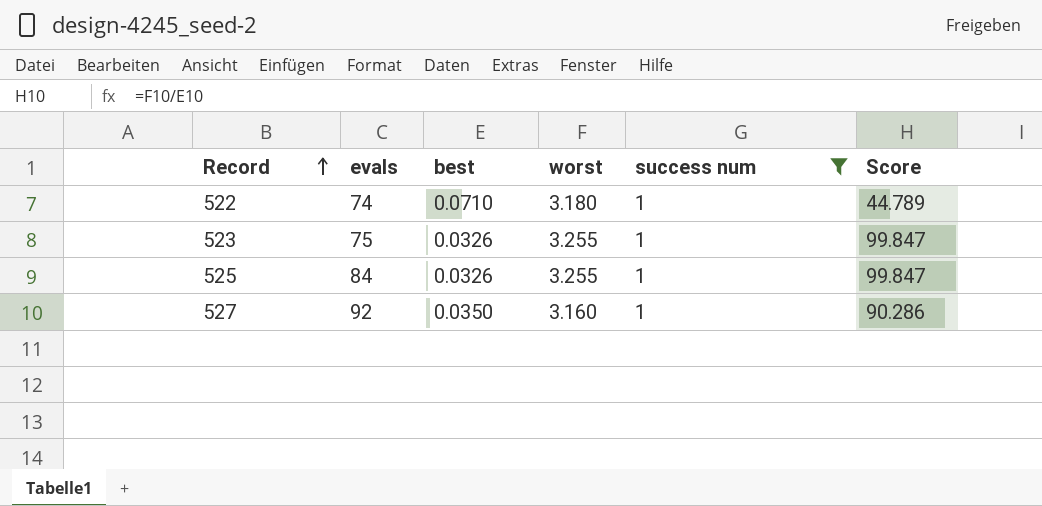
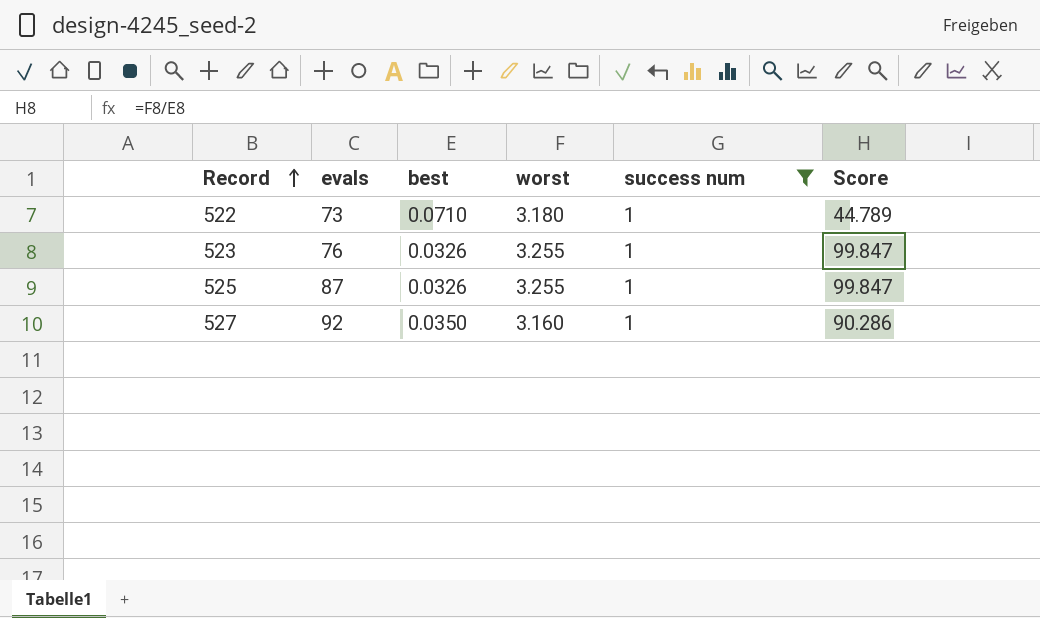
522 | evals: 74 -> 73
523 | evals: 75 -> 76
525 | evals: 84 -> 87

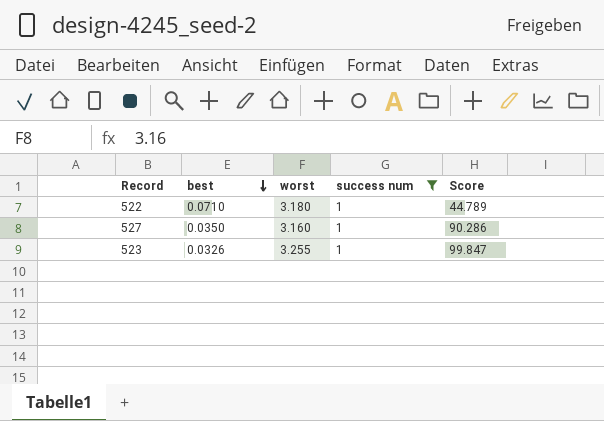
row order: Record ascending -> best descending
column evals | position: 2 -> none
row 525: 87 | 0.0326 | 3.255 | 1 | 99.847 -> none

